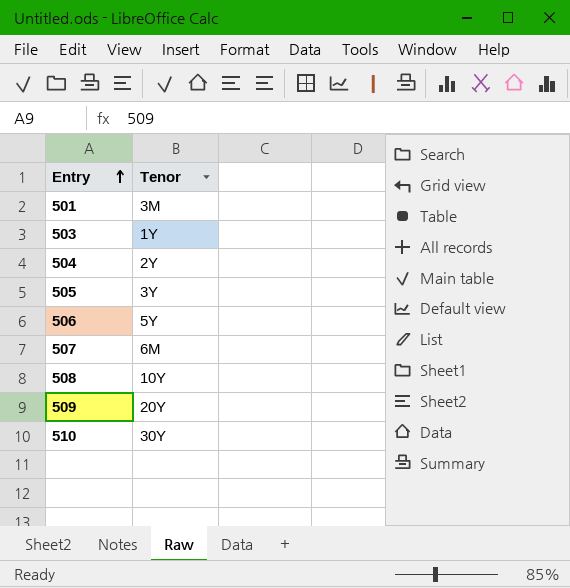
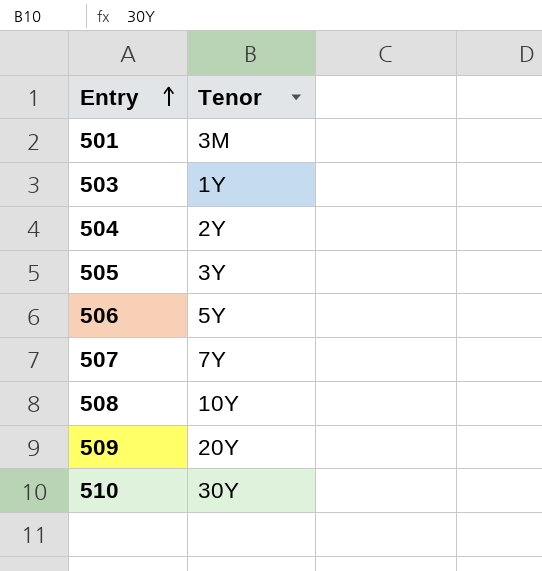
507 | Tenor: 6M -> 7Y

